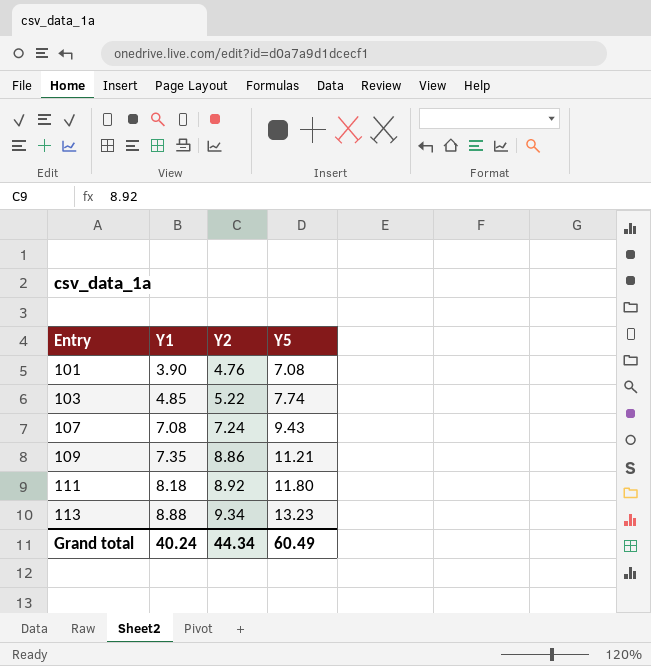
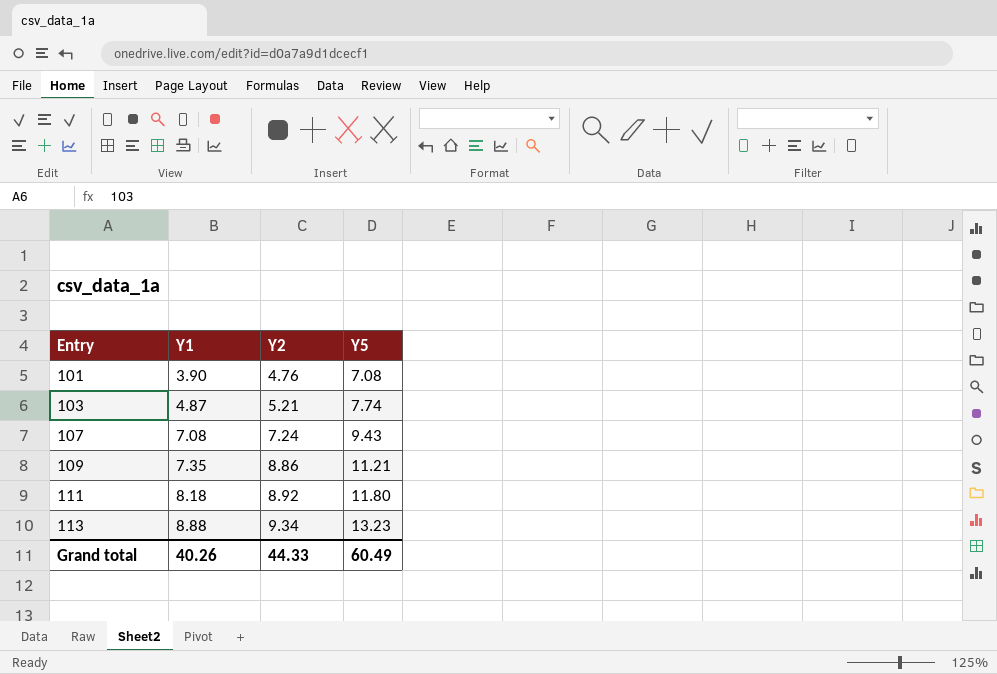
103 | Y1: 4.85 -> 4.87
103 | Y2: 5.22 -> 5.21
Grand total | Y1: 40.24 -> 40.26
Grand total | Y2: 44.34 -> 44.33

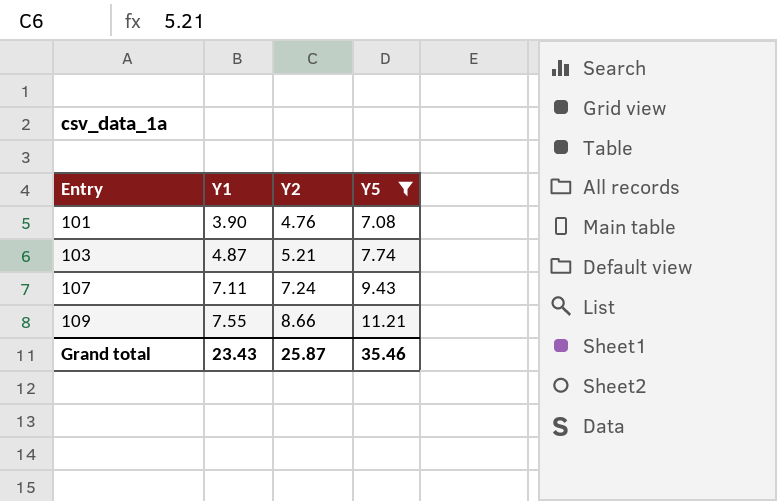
filter: none -> Y5 <= 11.21
107 | Y1: 7.08 -> 7.11
109 | Y1: 7.35 -> 7.55
109 | Y2: 8.86 -> 8.66
Grand total | Y1: 40.26 -> 23.43
Grand total | Y2: 44.33 -> 25.87
Grand total | Y5: 60.49 -> 35.46

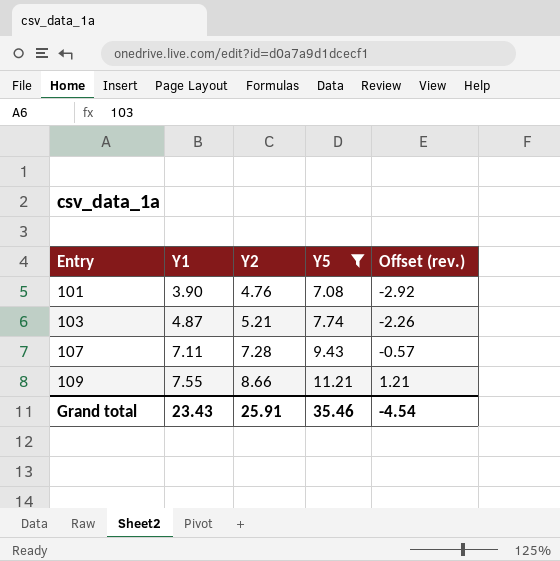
column Offset (rev.) | formula: none -> [Y5] - 10
107 | Y2: 7.24 -> 7.28
Grand total | Y2: 25.87 -> 25.91

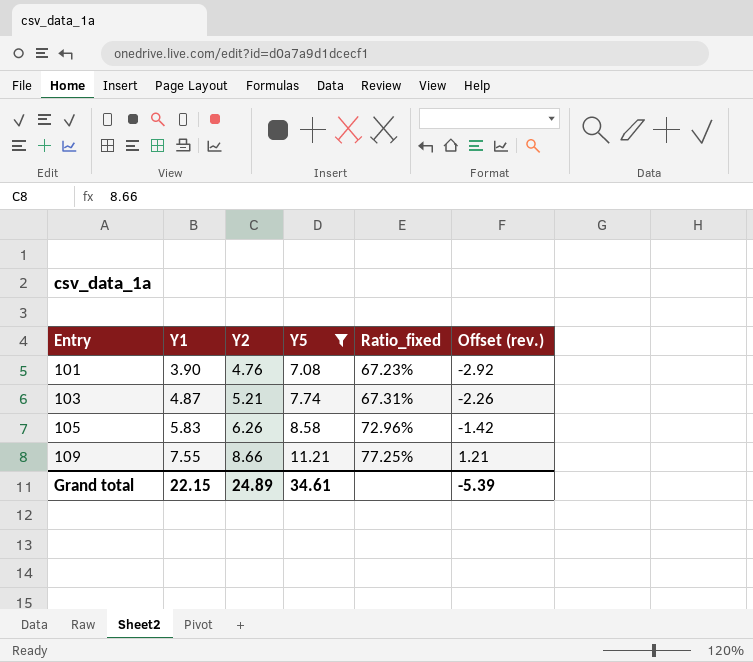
column Ratio_fixed | formula: none -> [Y2] / [Y5]
row 107: 7.11 | 7.28 | 9.43 | -0.57 -> none
row 105: none -> 5.83 | 6.26 | 8.58 | 72.96% | -1.42
Grand total | Y1: 23.43 -> 22.15
Grand total | Y2: 25.91 -> 24.89
Grand total | Y5: 35.46 -> 34.61
Grand total | Offset (rev.): -4.54 -> -5.39

